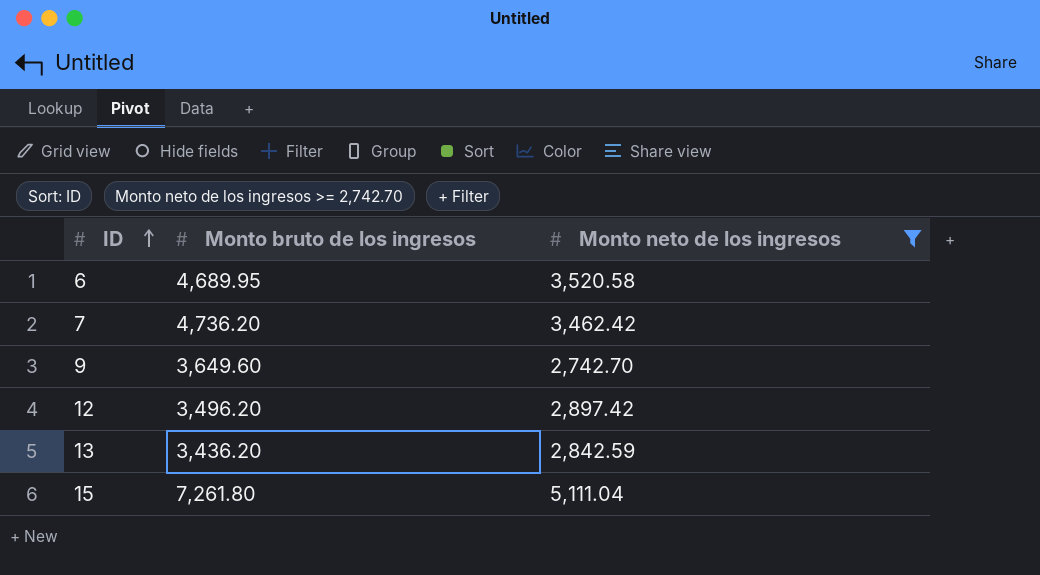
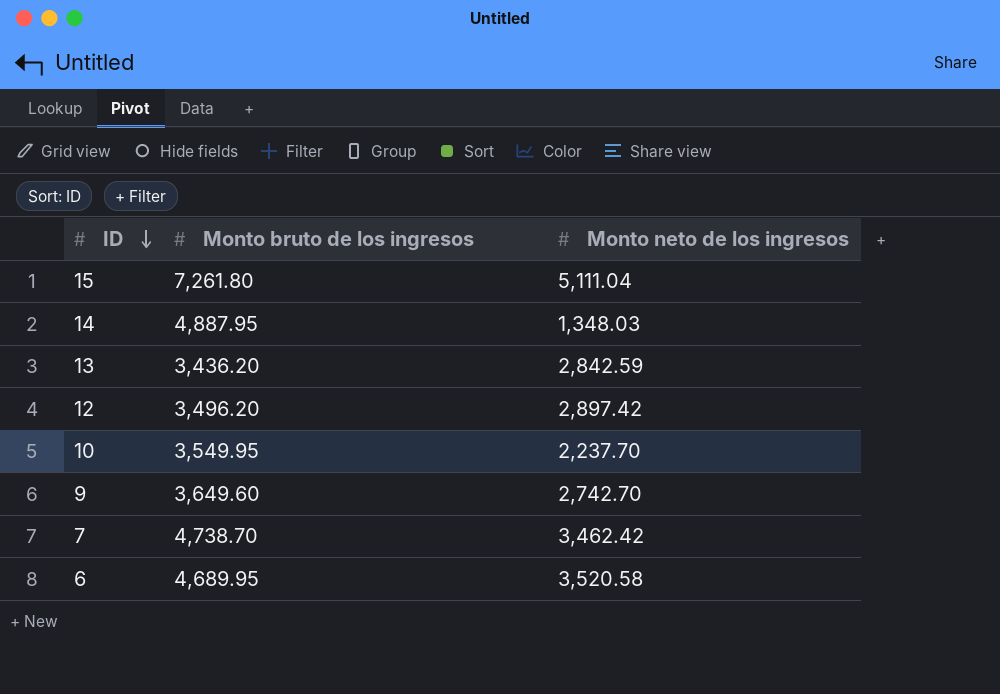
filter: Monto neto de los ingresos >= 2,742.70 -> none
row order: ID ascending -> ID descending
7 | Monto bruto de los ingresos: 4,736.20 -> 4,738.70

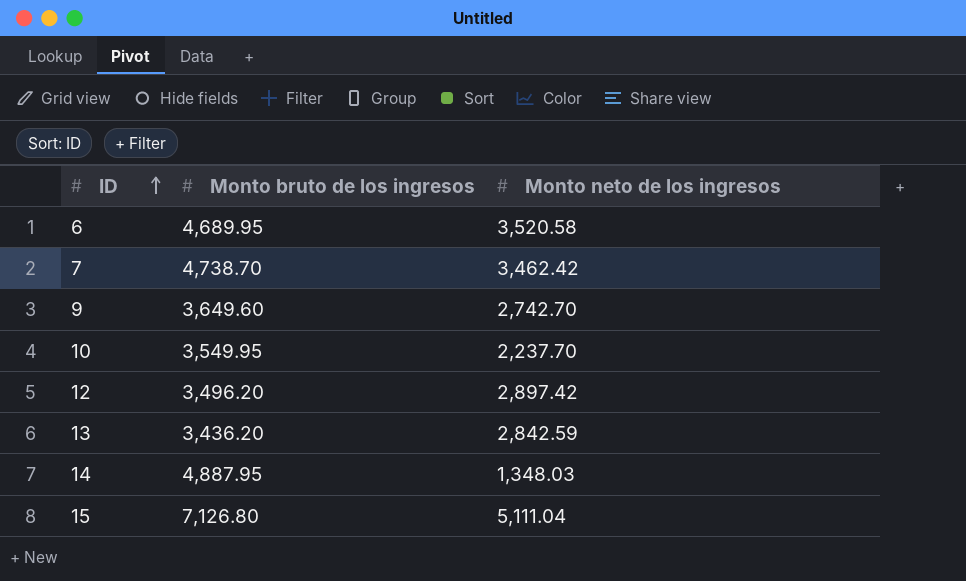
row order: ID descending -> ID ascending
15 | Monto bruto de los ingresos: 7,261.80 -> 7,126.80

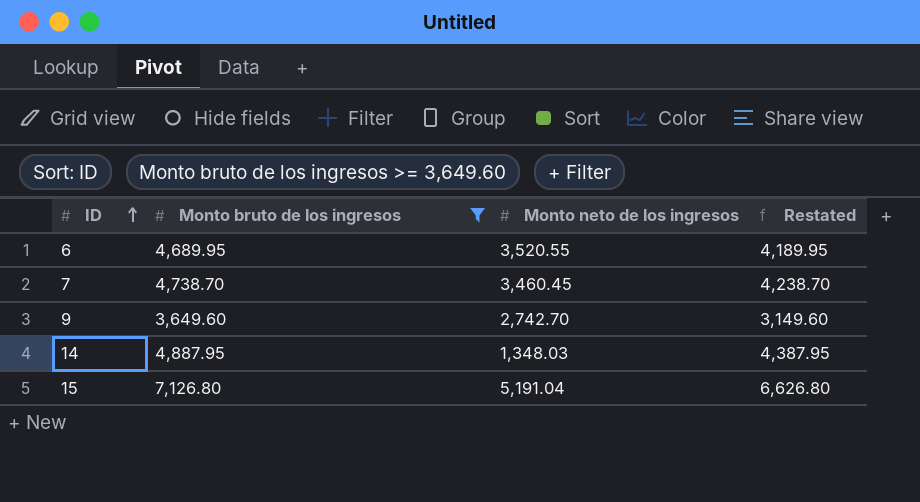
filter: none -> Monto bruto de los ingresos >= 3,649.60
column Restated | formula: none -> [Monto bruto de los ingresos] - 500
6 | Monto neto de los ingresos: 3,520.58 -> 3,520.55
7 | Monto neto de los ingresos: 3,462.42 -> 3,460.45
15 | Monto neto de los ingresos: 5,111.04 -> 5,191.04

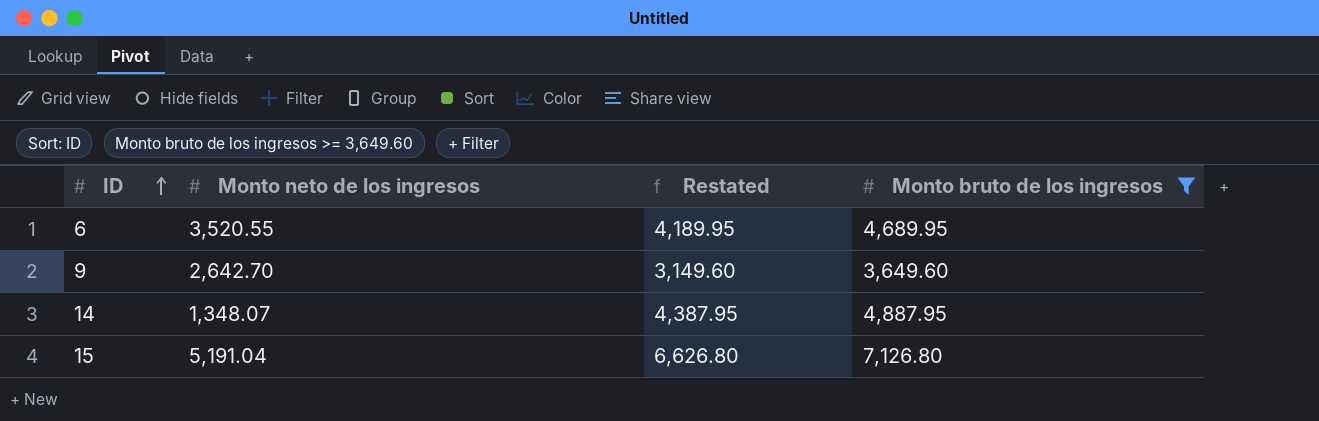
column Monto bruto de los ingresos | position: 2 -> 4
row 7: 4,738.70 | 3,460.45 | 4,238.70 -> none
9 | Monto neto de los ingresos: 2,742.70 -> 2,642.70
14 | Monto neto de los ingresos: 1,348.03 -> 1,348.07

